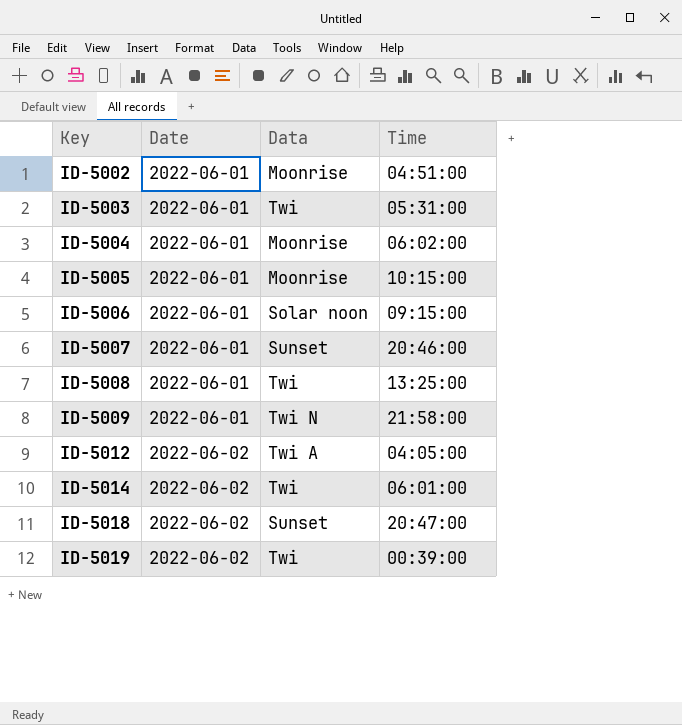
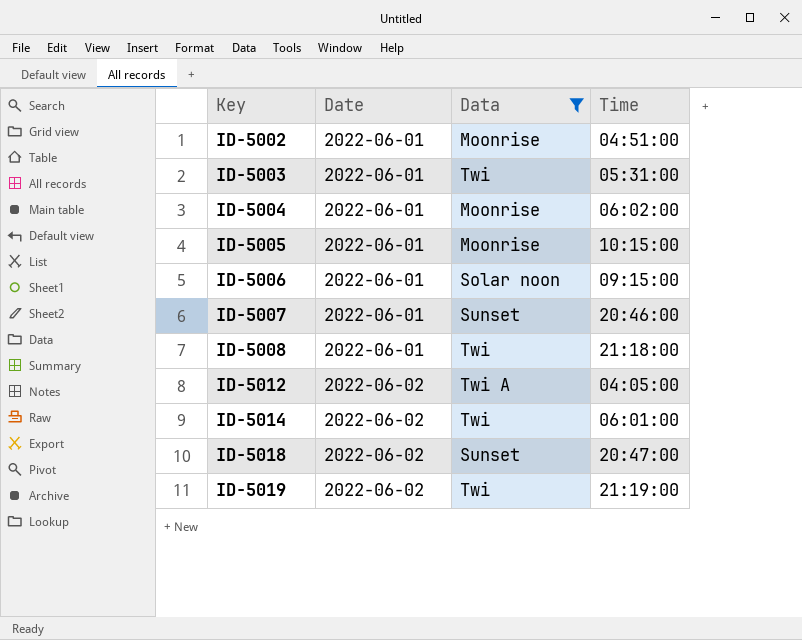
filter: none -> Data != Twi N
ID-5008 | Time: 13:25:00 -> 21:18:00
ID-5019 | Time: 00:39:00 -> 21:19:00

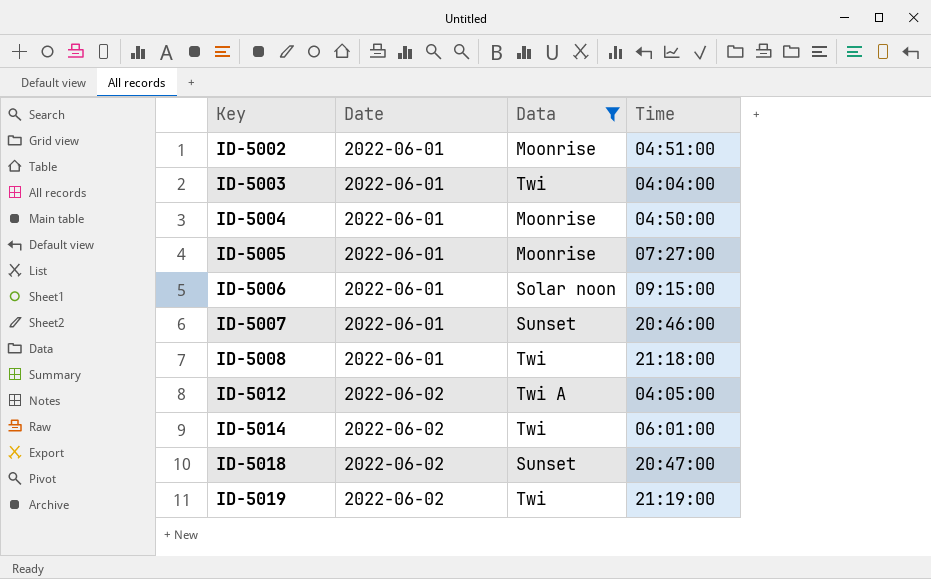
ID-5003 | Time: 05:31:00 -> 04:04:00
ID-5004 | Time: 06:02:00 -> 04:50:00
ID-5005 | Time: 10:15:00 -> 07:27:00

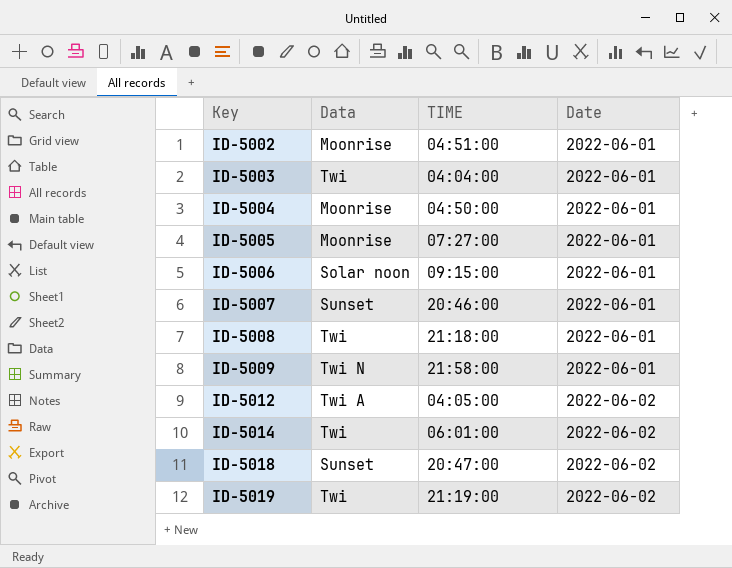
filter: Data != Twi N -> none
column name: Time -> TIME
column Date | position: 2 -> 4

